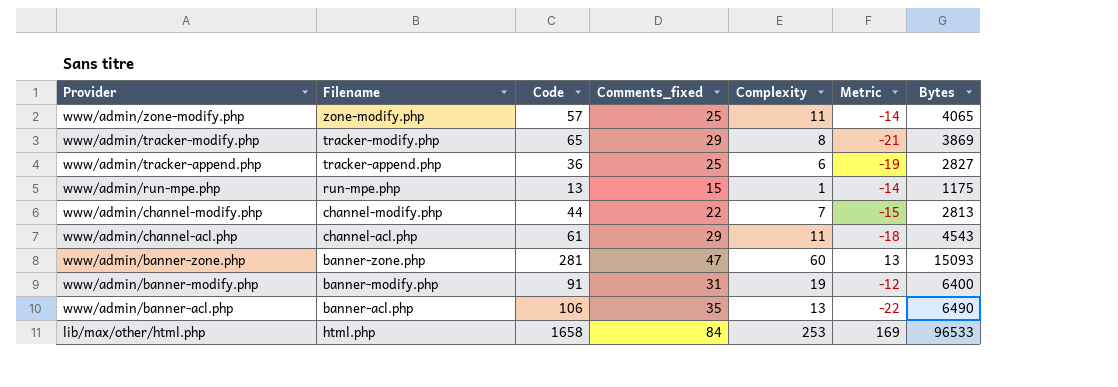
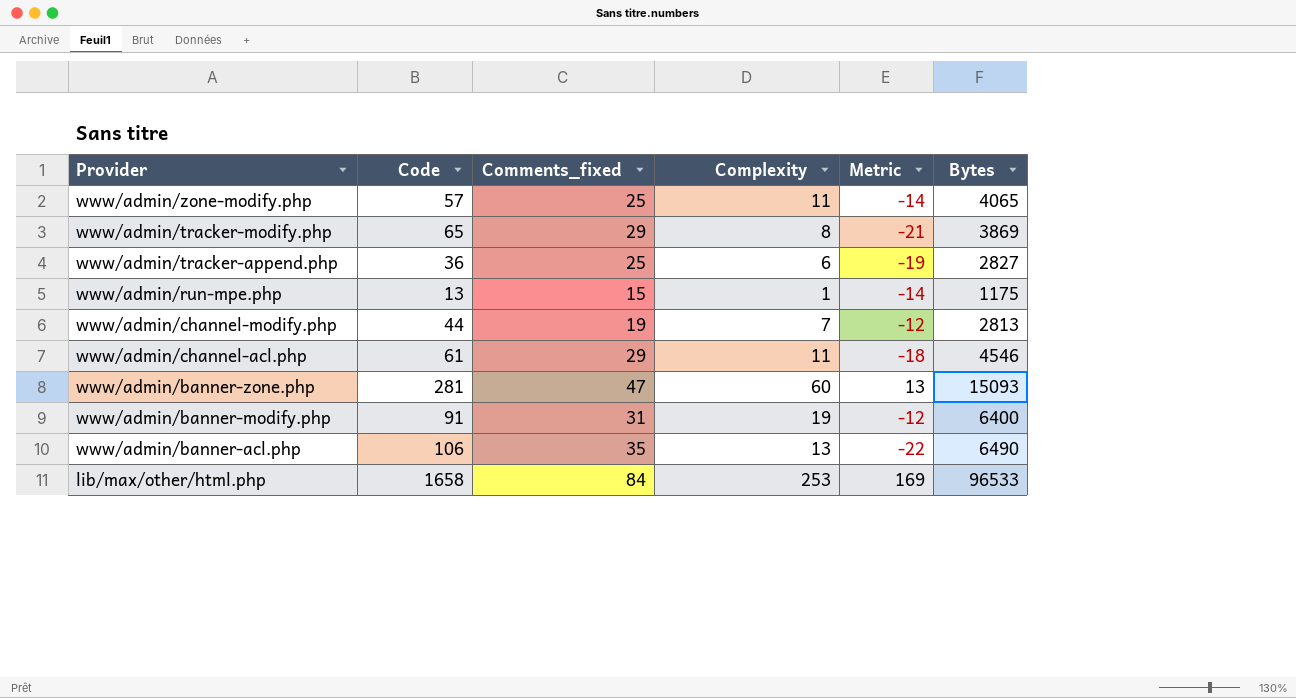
column Filename | position: 2 -> none
www/admin/channel-modify.php | Comments_fixed: 22 -> 19
www/admin/channel-modify.php | Metric: -15 -> -12
www/admin/channel-acl.php | Bytes: 4543 -> 4546

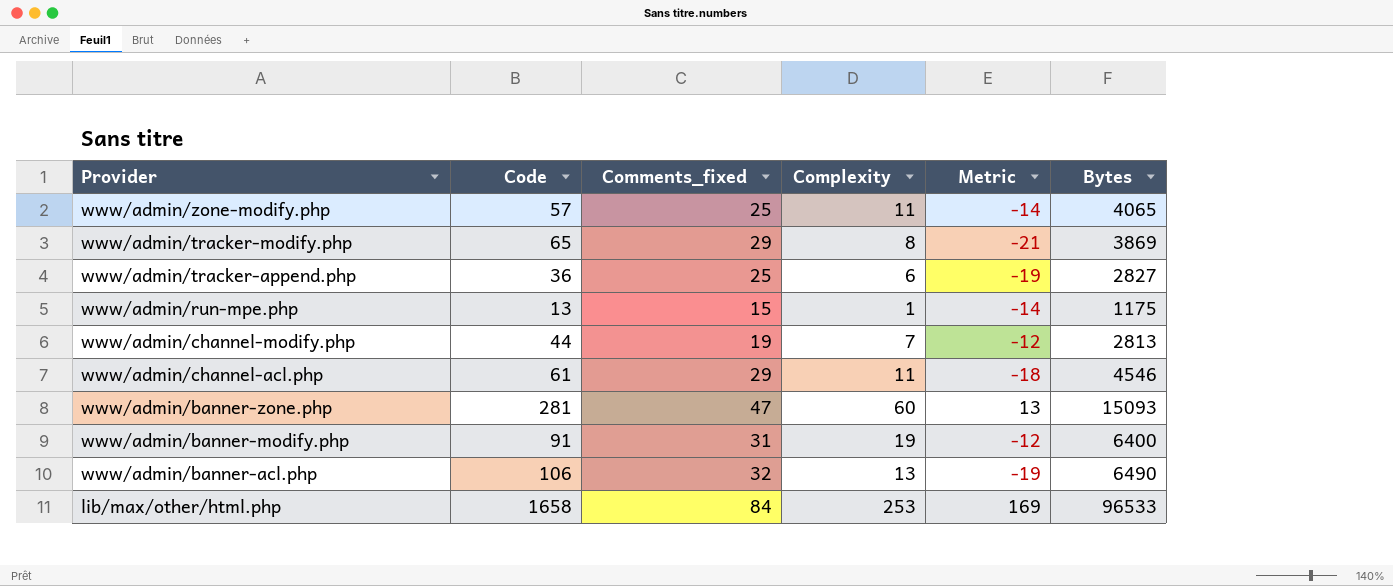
www/admin/banner-acl.php | Comments_fixed: 35 -> 32
www/admin/banner-acl.php | Metric: -22 -> -19

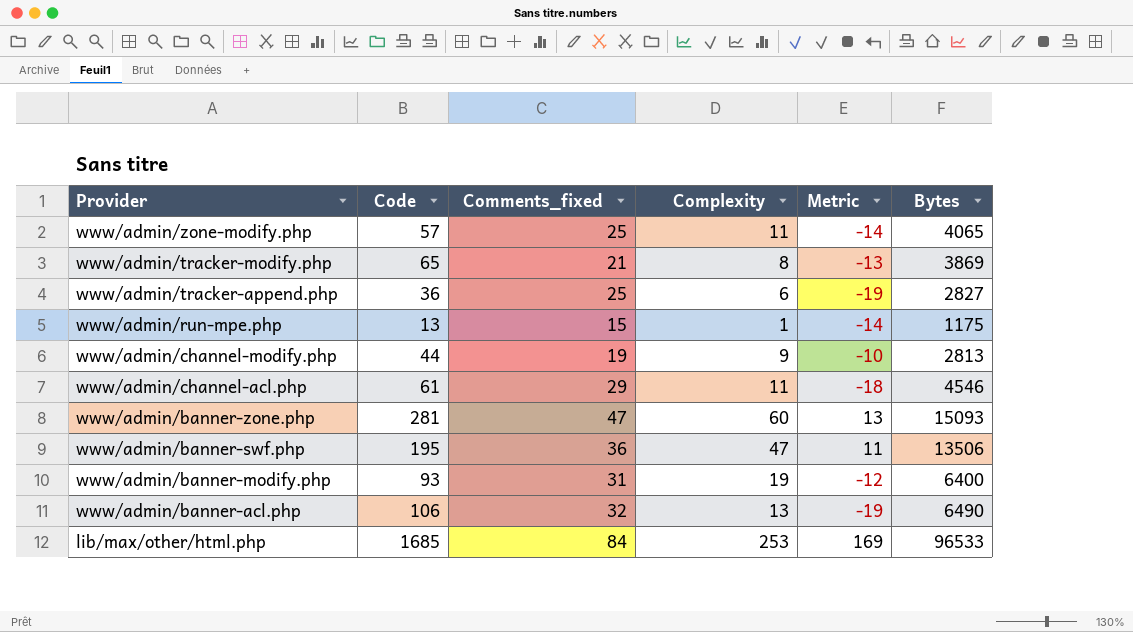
www/admin/tracker-modify.php | Comments_fixed: 29 -> 21
www/admin/tracker-modify.php | Metric: -21 -> -13
www/admin/channel-modify.php | Complexity: 7 -> 9
www/admin/channel-modify.php | Metric: -12 -> -10
row www/admin/banner-swf.php: none -> 195 | 36 | 47 | 11 | 13506
www/admin/banner-modify.php | Code: 91 -> 93
lib/max/other/html.php | Code: 1658 -> 1685

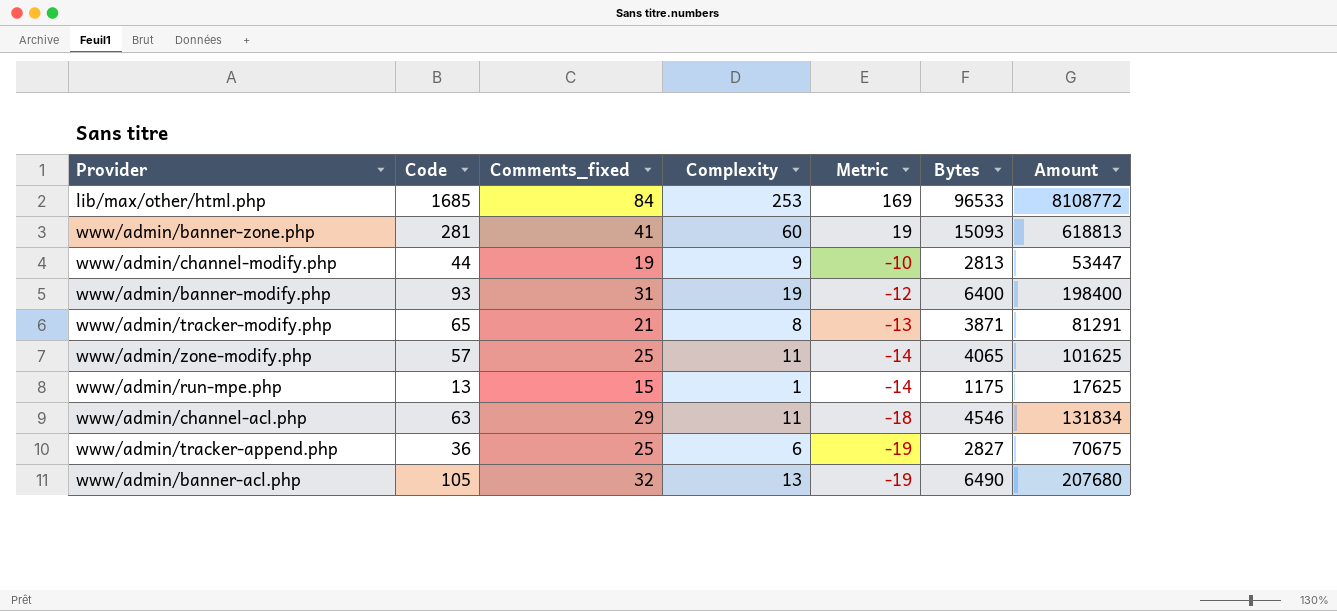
row order: Provider descending -> Metric descending
column Amount | formula: none -> [Comments_fixed] * [Bytes]
row www/admin/banner-swf.php: 195 | 36 | 47 | 11 | 13506 -> none
www/admin/banner-zone.php | Comments_fixed: 47 -> 41
www/admin/banner-zone.php | Metric: 13 -> 19
www/admin/tracker-modify.php | Bytes: 3869 -> 3871
www/admin/channel-acl.php | Code: 61 -> 63
www/admin/banner-acl.php | Code: 106 -> 105

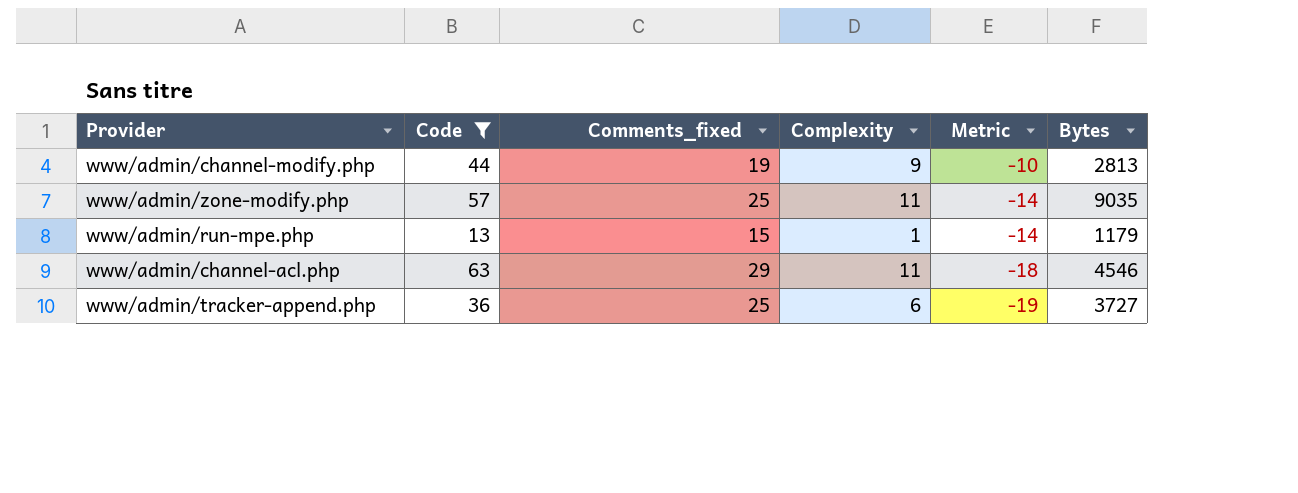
filter: none -> Code <= 63
column Amount | formula: [Comments_fixed] * [Bytes] -> none
www/admin/zone-modify.php | Bytes: 4065 -> 9035
www/admin/run-mpe.php | Bytes: 1175 -> 1179
www/admin/tracker-append.php | Bytes: 2827 -> 3727

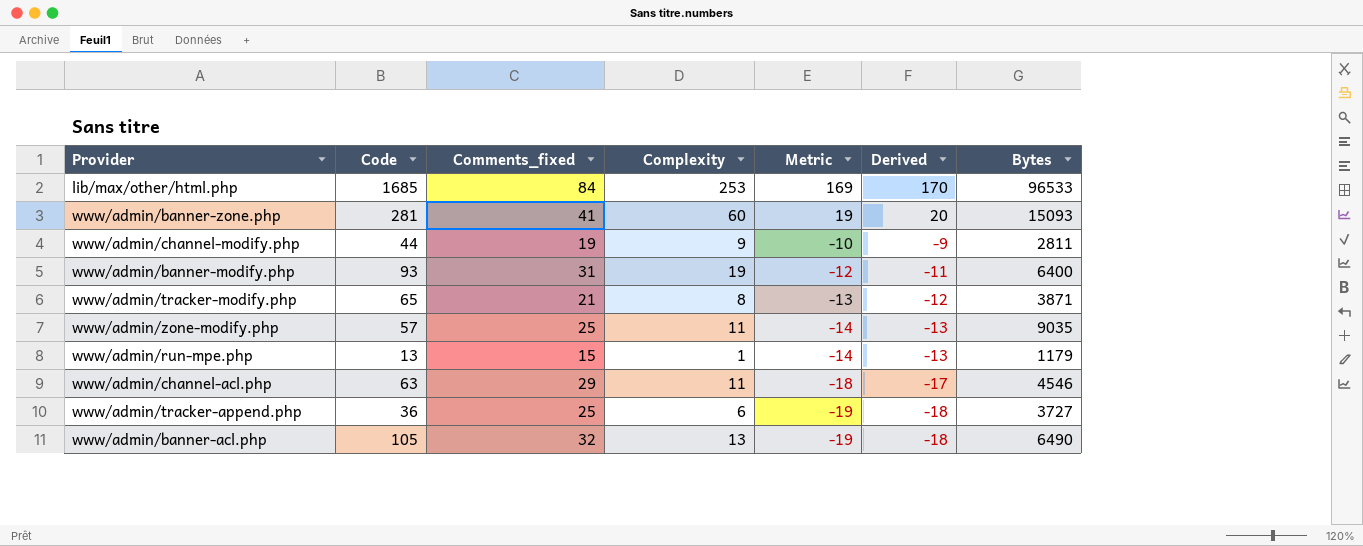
filter: Code <= 63 -> none
column Derived | formula: none -> [Metric] + 1
www/admin/channel-modify.php | Bytes: 2813 -> 2811

